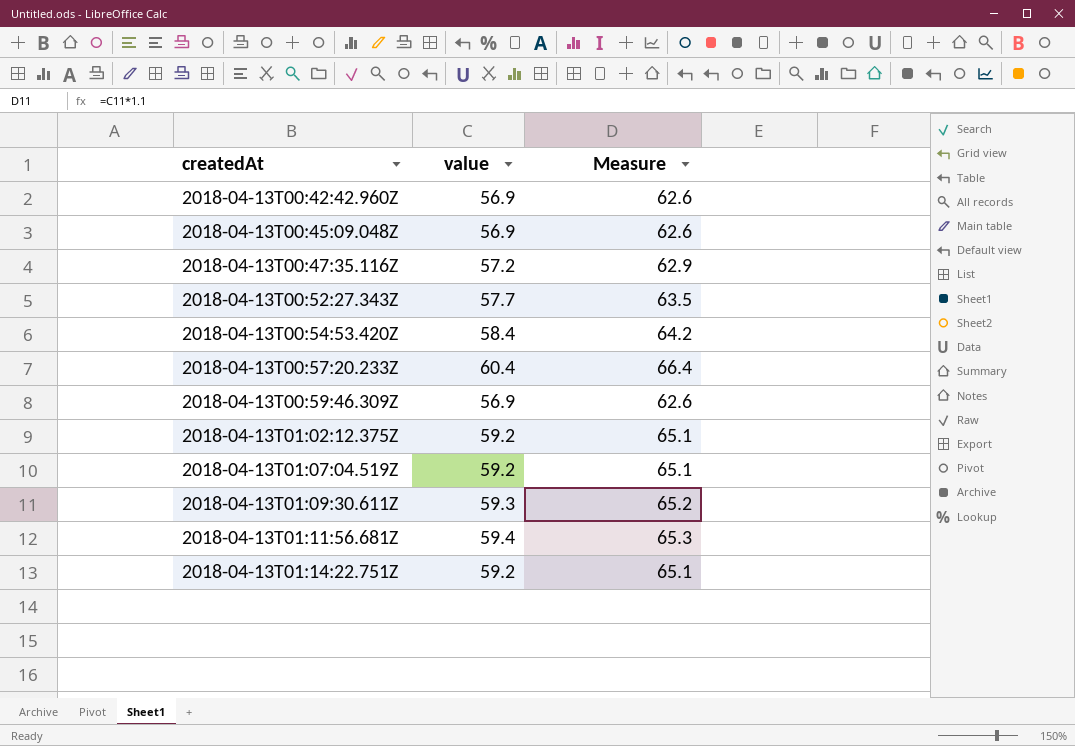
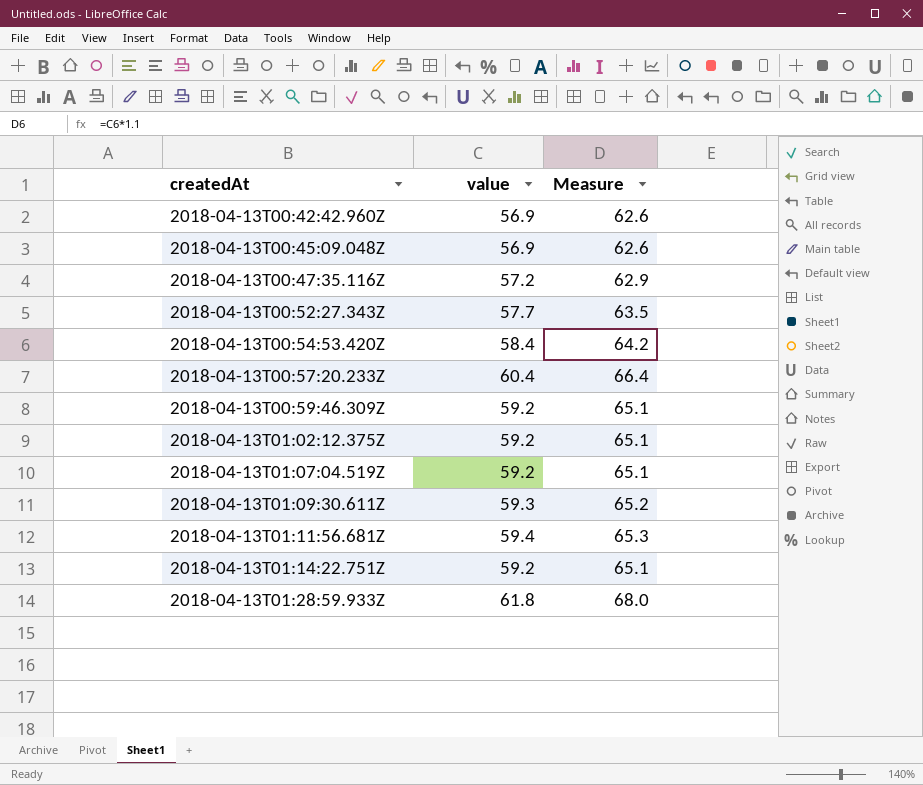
2018-04-13T00:59:46.309Z | value: 56.9 -> 59.2
2018-04-13T00:59:46.309Z | Measure: 62.6 -> 65.1
row 2018-04-13T01:28:59.933Z: none -> 61.8 | 68.0

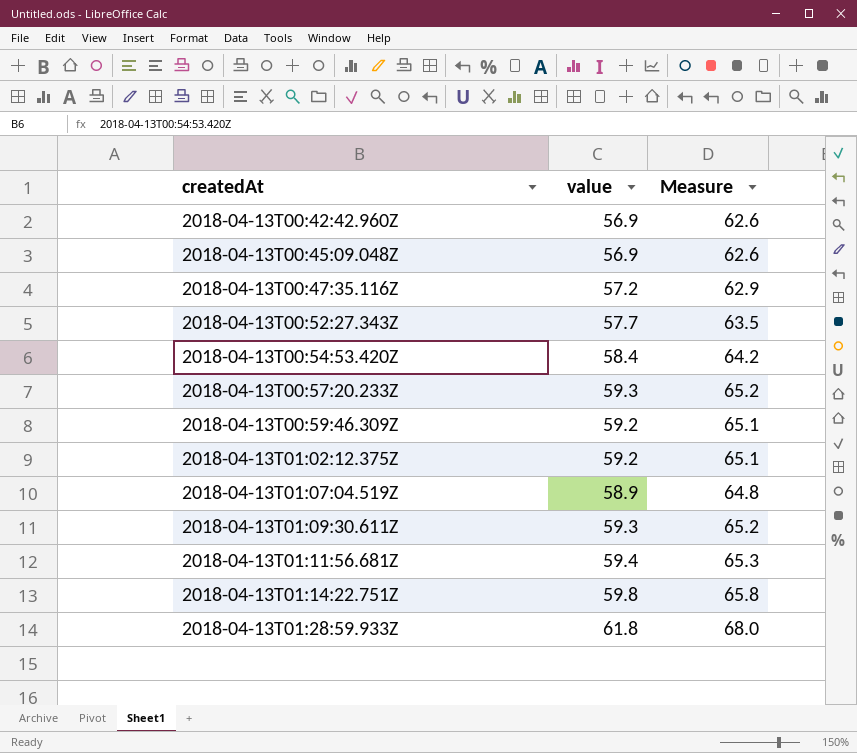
2018-04-13T00:57:20.233Z | value: 60.4 -> 59.3
2018-04-13T00:57:20.233Z | Measure: 66.4 -> 65.2
2018-04-13T01:07:04.519Z | value: 59.2 -> 58.9
2018-04-13T01:07:04.519Z | Measure: 65.1 -> 64.8
2018-04-13T01:14:22.751Z | value: 59.2 -> 59.8
2018-04-13T01:14:22.751Z | Measure: 65.1 -> 65.8

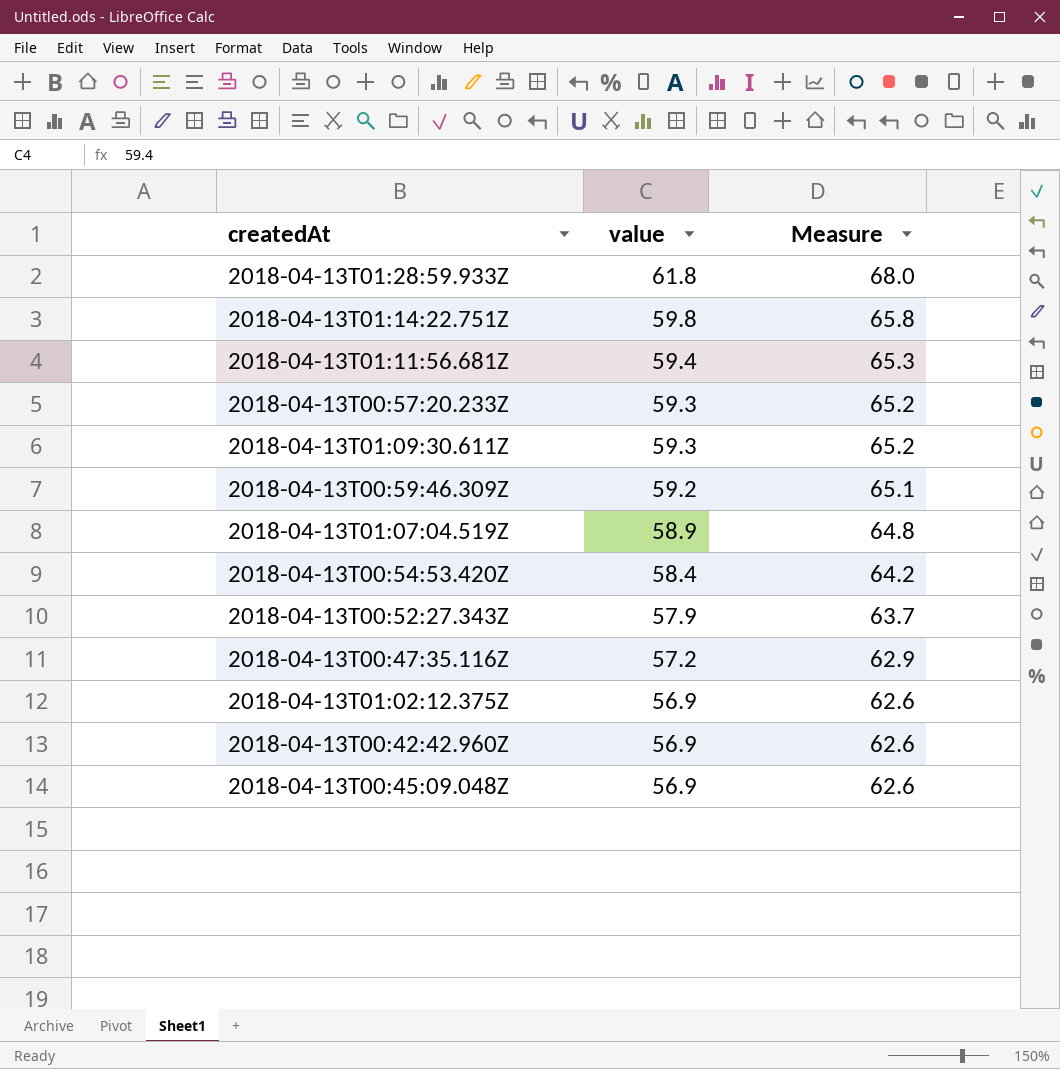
row order: createdAt ascending -> value descending
2018-04-13T00:52:27.343Z | value: 57.7 -> 57.9
2018-04-13T00:52:27.343Z | Measure: 63.5 -> 63.7
2018-04-13T01:02:12.375Z | value: 59.2 -> 56.9
2018-04-13T01:02:12.375Z | Measure: 65.1 -> 62.6

